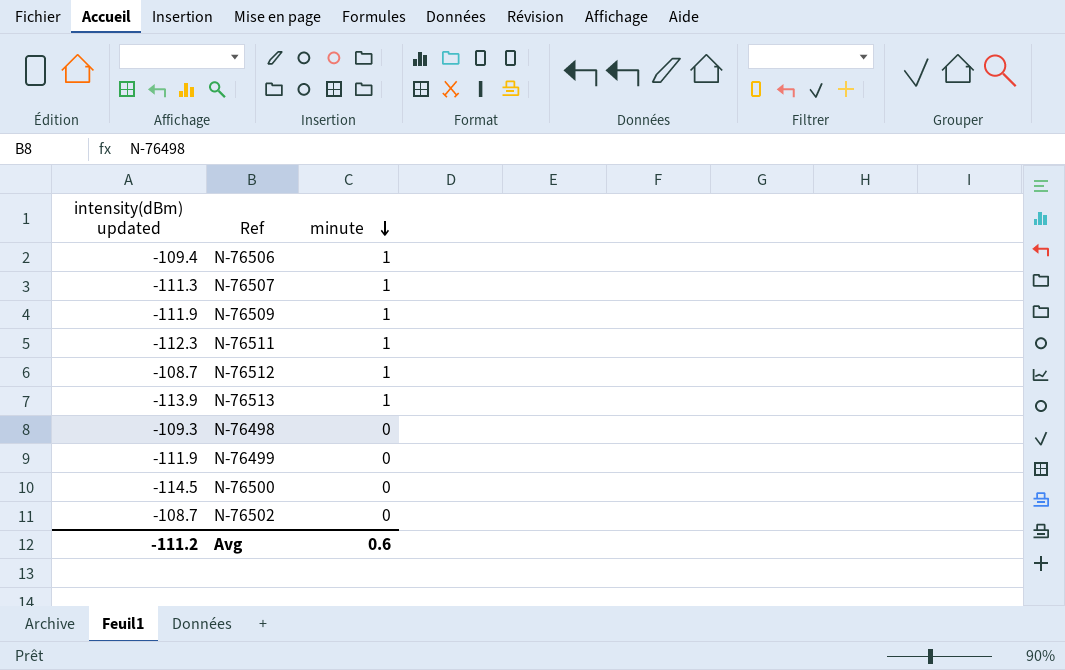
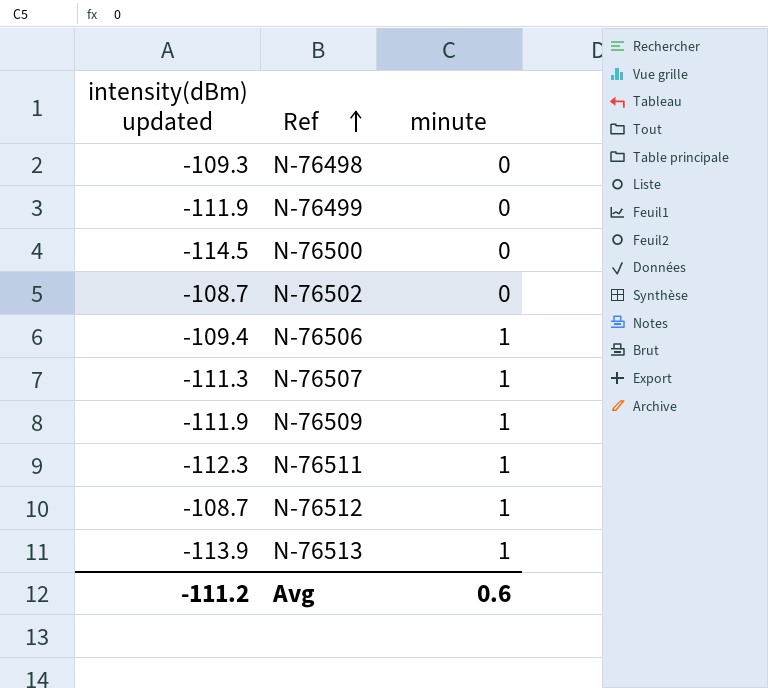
row order: minute descending -> Ref ascending

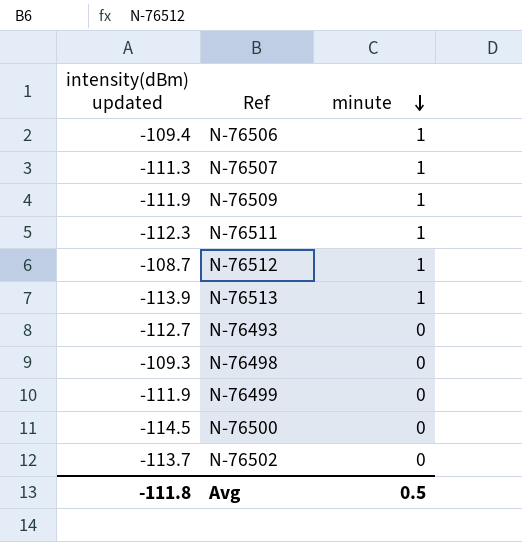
row order: Ref ascending -> minute descending
row N-76493: none -> -112.7 | 0
N-76502 | intensity(dBm) updated: -108.7 -> -113.7
Avg | intensity(dBm) updated: -111.2 -> -111.8
Avg | minute: 0.6 -> 0.5

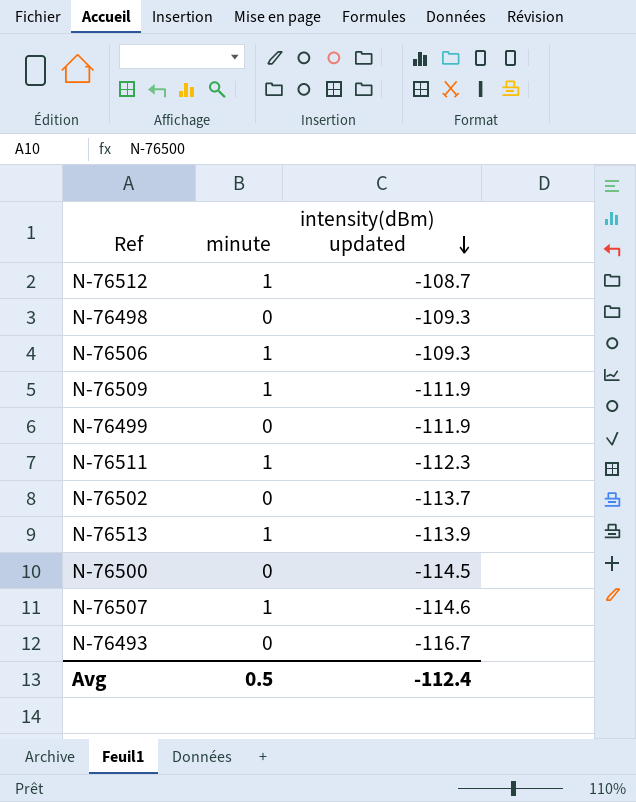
row order: minute descending -> intensity(dBm) updated descending
column intensity(dBm) updated | position: 1 -> 3
N-76506 | intensity(dBm) updated: -109.4 -> -109.3
N-76507 | intensity(dBm) updated: -111.3 -> -114.6
N-76493 | intensity(dBm) updated: -112.7 -> -116.7
Avg | intensity(dBm) updated: -111.8 -> -112.4

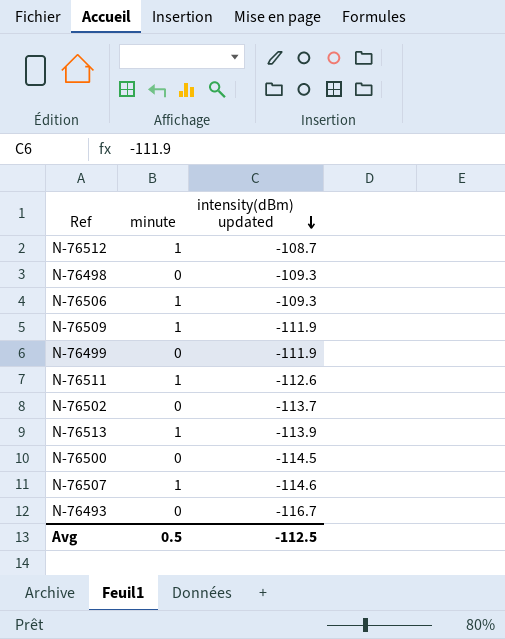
N-76511 | intensity(dBm) updated: -112.3 -> -112.6
Avg | intensity(dBm) updated: -112.4 -> -112.5

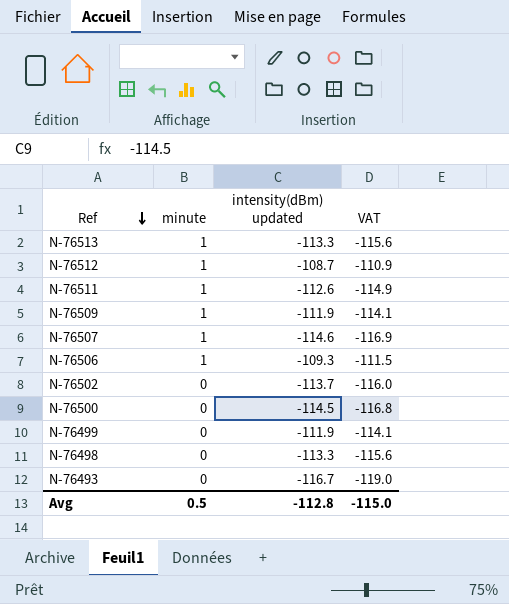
row order: intensity(dBm) updated descending -> Ref descending
column VAT | formula: none -> [intensity(dBm) updated] * 1.02
N-76513 | intensity(dBm) updated: -113.9 -> -113.3
N-76498 | intensity(dBm) updated: -109.3 -> -113.3
Avg | intensity(dBm) updated: -112.5 -> -112.8

